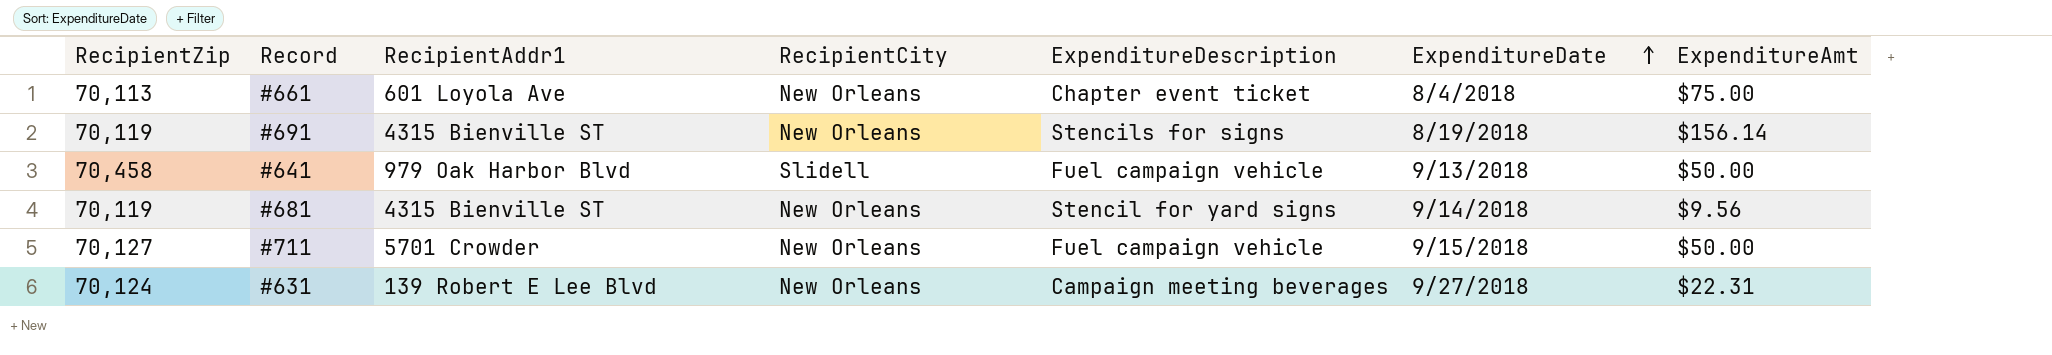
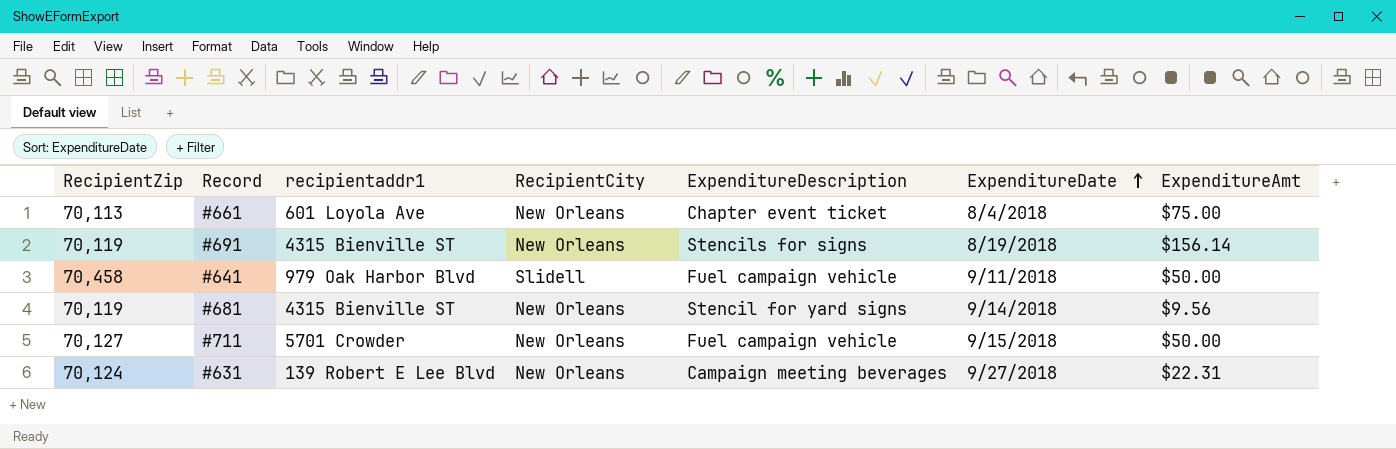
column name: RecipientAddr1 -> recipientaddr1
#641 | ExpenditureDate: 9/13/2018 -> 9/11/2018

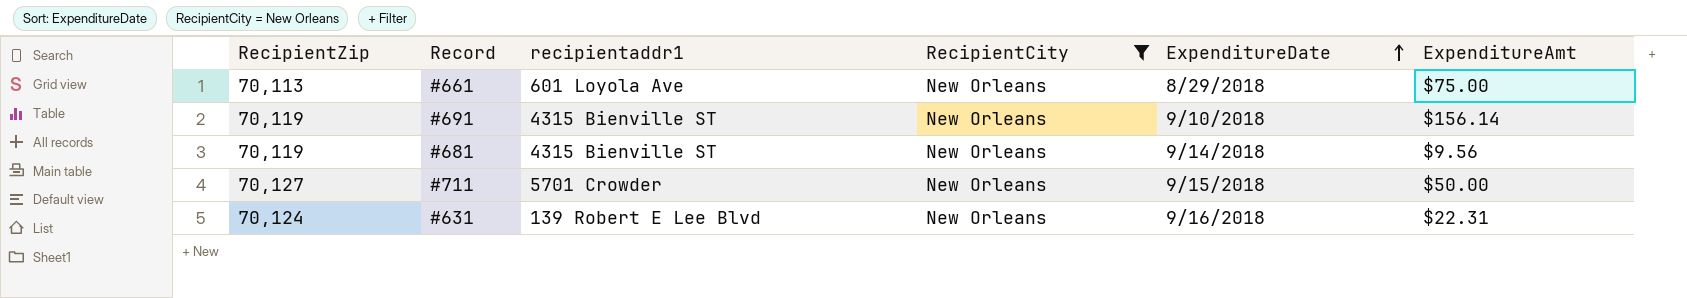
filter: none -> RecipientCity = New Orleans
column ExpenditureDescription | position: 5 -> none
#661 | ExpenditureDate: 8/4/2018 -> 8/29/2018
#691 | ExpenditureDate: 8/19/2018 -> 9/10/2018
#631 | ExpenditureDate: 9/27/2018 -> 9/16/2018

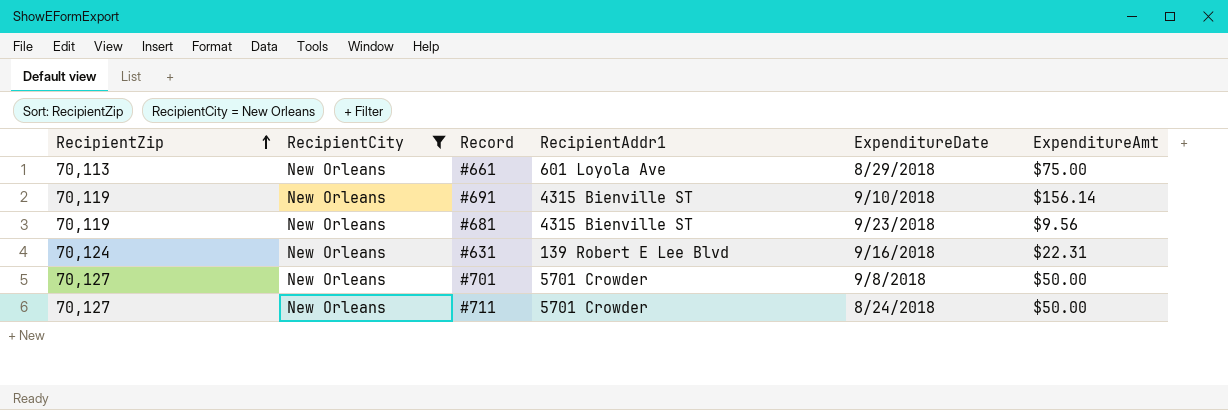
row order: ExpenditureDate ascending -> RecipientZip ascending
column RecipientCity | position: 4 -> 2
column name: recipientaddr1 -> RecipientAddr1
#681 | ExpenditureDate: 9/14/2018 -> 9/23/2018
row #701: none -> 70,127 | New Orleans | 5701 Crowder | 9/8/2018 | $50.00
#711 | ExpenditureDate: 9/15/2018 -> 8/24/2018

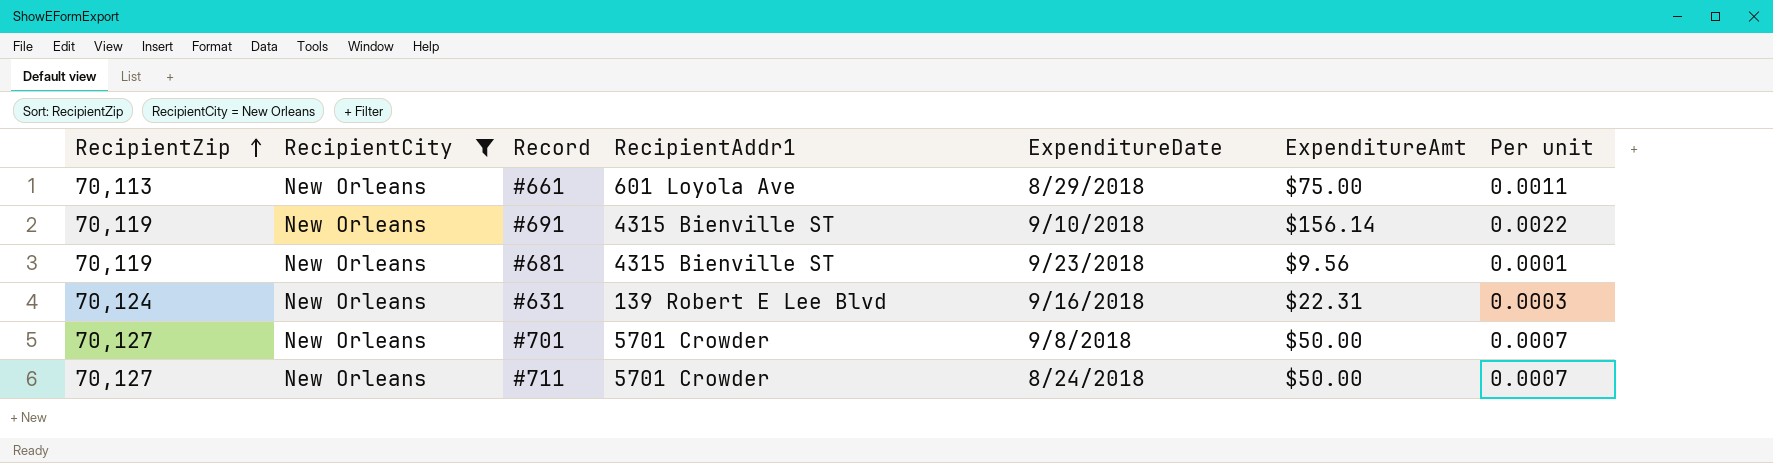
column Per unit | formula: none -> [ExpenditureAmt] / [RecipientZip]

